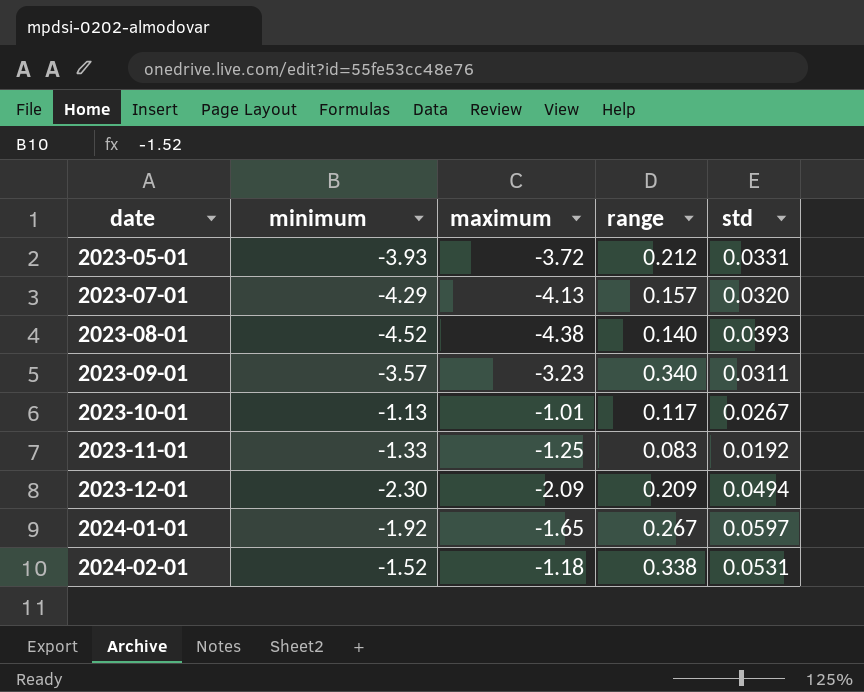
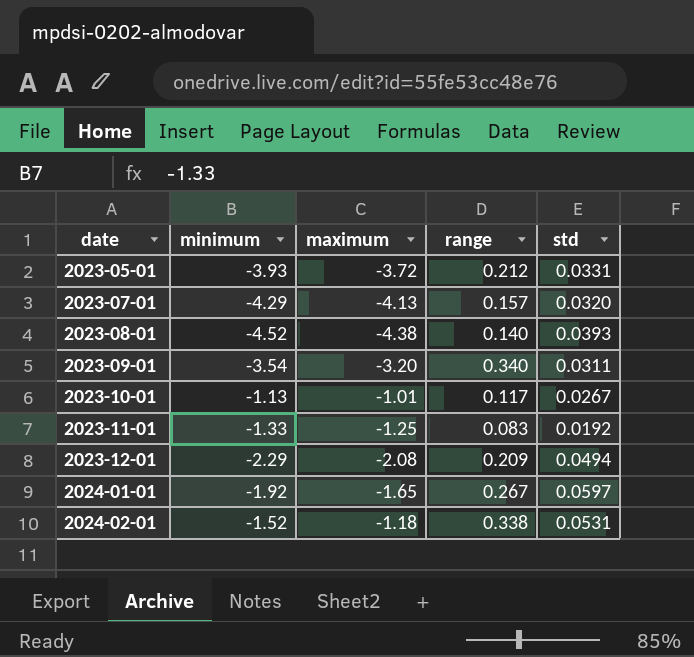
2023-09-01 | minimum: -3.57 -> -3.54
2023-09-01 | maximum: -3.23 -> -3.20
2023-12-01 | minimum: -2.30 -> -2.29
2023-12-01 | maximum: -2.09 -> -2.08

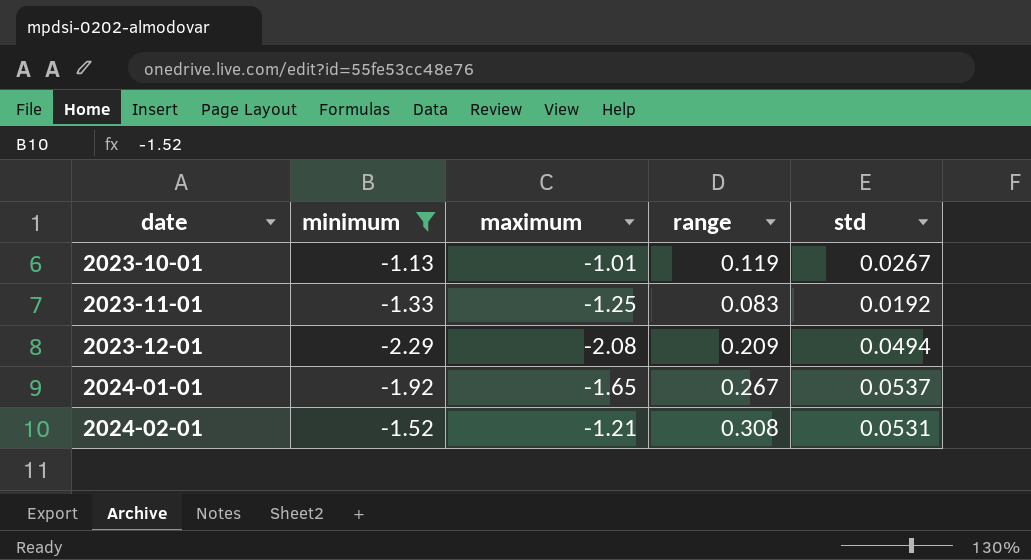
filter: none -> minimum >= -2.29
2023-10-01 | range: 0.117 -> 0.119
2024-01-01 | std: 0.0597 -> 0.0537
2024-02-01 | maximum: -1.18 -> -1.21
2024-02-01 | range: 0.338 -> 0.308

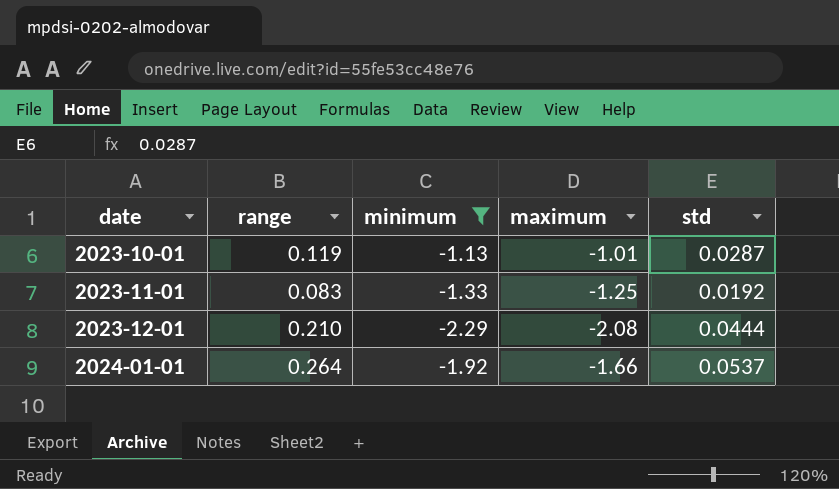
column range | position: 4 -> 2
row 2024-02-01: -1.52 | -1.21 | 0.308 | 0.0531 -> none
2023-10-01 | std: 0.0267 -> 0.0287
2023-12-01 | range: 0.209 -> 0.210
2023-12-01 | std: 0.0494 -> 0.0444
2024-01-01 | range: 0.267 -> 0.264
2024-01-01 | maximum: -1.65 -> -1.66

